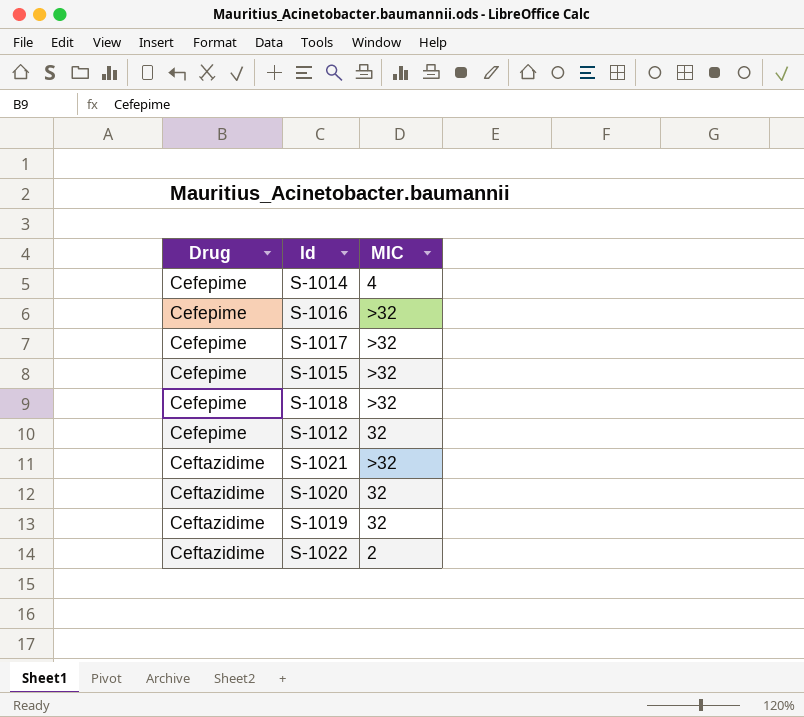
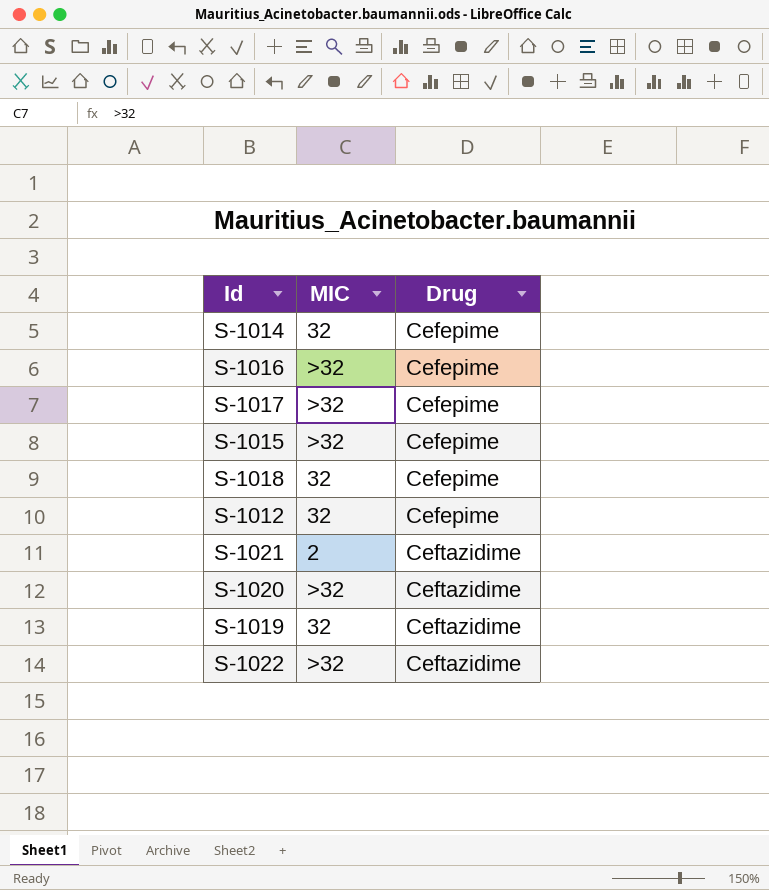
column Drug | position: 1 -> 3
S-1014 | MIC: 4 -> 32
S-1018 | MIC: >32 -> 32
S-1021 | MIC: >32 -> 2
S-1020 | MIC: 32 -> >32
S-1022 | MIC: 2 -> >32

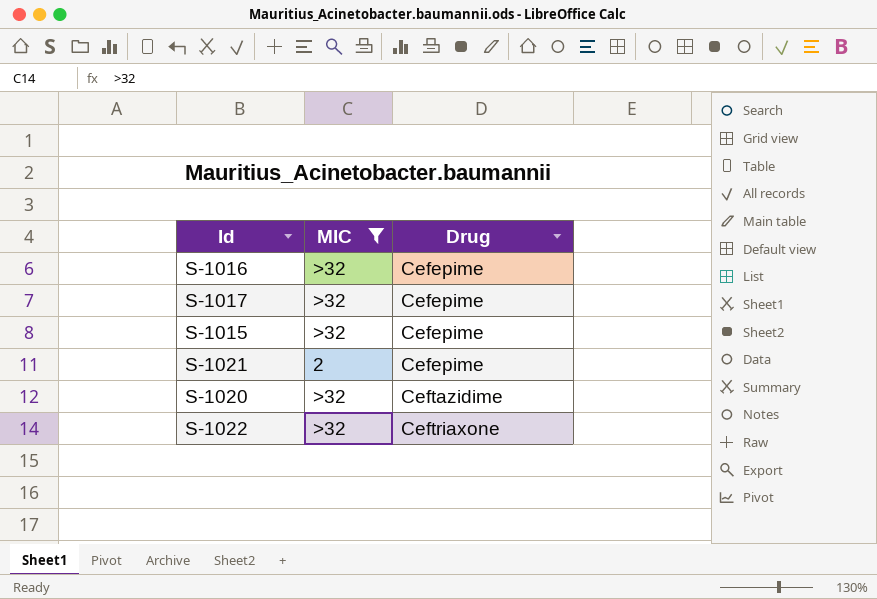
filter: none -> MIC != 32
S-1021 | Drug: Ceftazidime -> Cefepime
S-1022 | Drug: Ceftazidime -> Ceftriaxone

